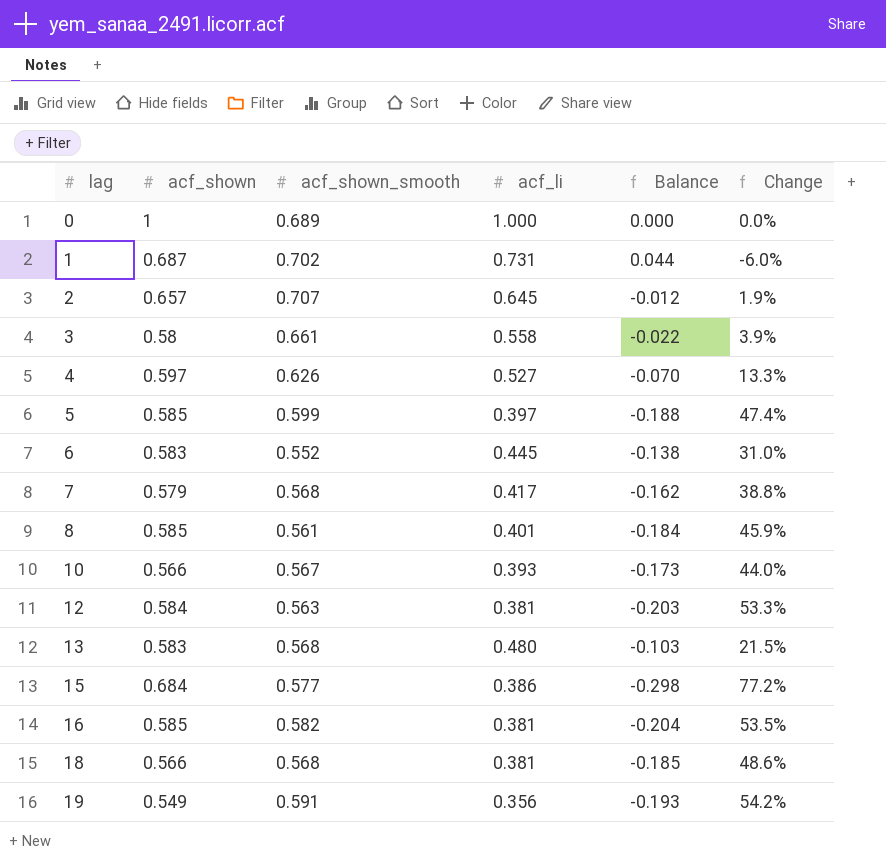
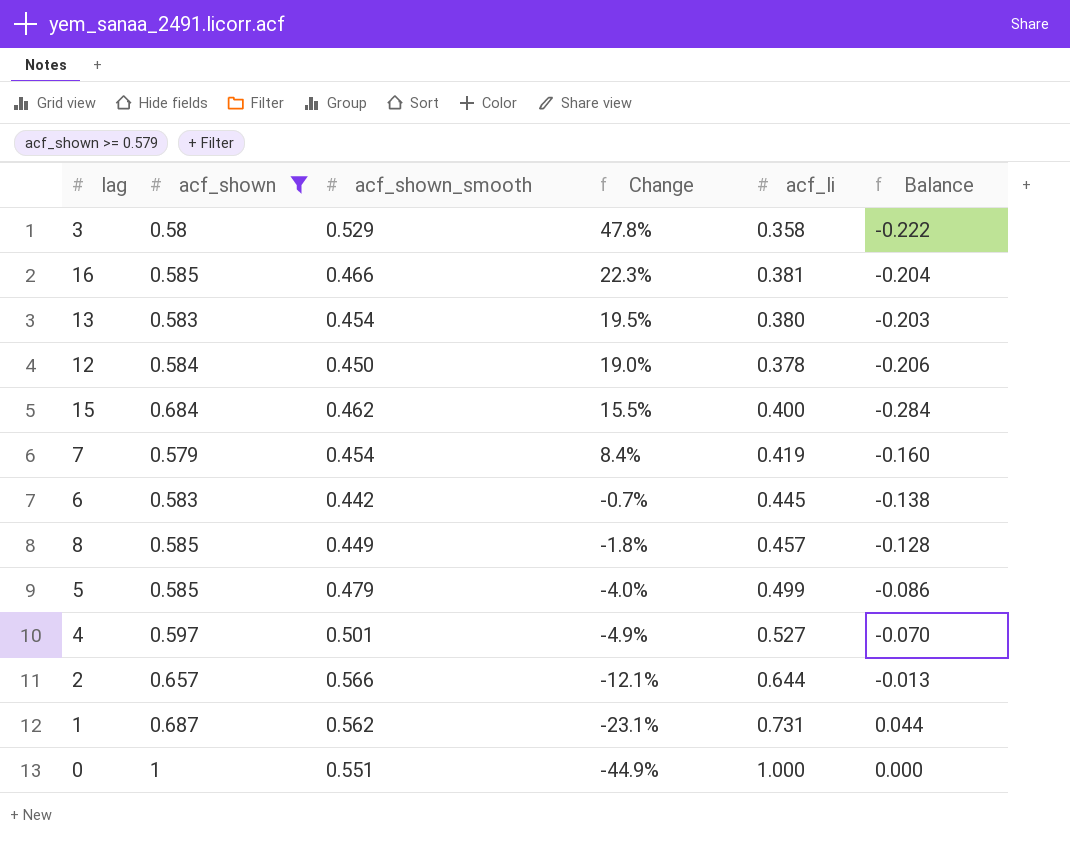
filter: none -> acf_shown >= 0.579
row order: lag ascending -> Change descending
column Change | formula: ([acf_shown] - [acf_li]) / [acf_li] -> ([acf_shown_smooth] - [acf_li]) / [acf_li]
column Change | position: 6 -> 4
3 | acf_shown_smooth: 0.661 -> 0.529
3 | acf_li: 0.558 -> 0.358
3 | Balance: -0.022 -> -0.222
16 | acf_shown_smooth: 0.582 -> 0.466
13 | acf_shown_smooth: 0.568 -> 0.454
13 | acf_li: 0.480 -> 0.380
13 | Balance: -0.103 -> -0.203
12 | acf_shown_smooth: 0.563 -> 0.450
12 | acf_li: 0.381 -> 0.378
12 | Balance: -0.203 -> -0.206
15 | acf_shown_smooth: 0.577 -> 0.462
15 | acf_li: 0.386 -> 0.400
15 | Balance: -0.298 -> -0.284
7 | acf_shown_smooth: 0.568 -> 0.454
7 | acf_li: 0.417 -> 0.419
7 | Balance: -0.162 -> -0.160
6 | acf_shown_smooth: 0.552 -> 0.442
8 | acf_shown_smooth: 0.561 -> 0.449
8 | acf_li: 0.401 -> 0.457
8 | Balance: -0.184 -> -0.128
5 | acf_shown_smooth: 0.599 -> 0.479
5 | acf_li: 0.397 -> 0.499
5 | Balance: -0.188 -> -0.086
4 | acf_shown_smooth: 0.626 -> 0.501
2 | acf_shown_smooth: 0.707 -> 0.566
2 | acf_li: 0.645 -> 0.644
2 | Balance: -0.012 -> -0.013
1 | acf_shown_smooth: 0.702 -> 0.562
0 | acf_shown_smooth: 0.689 -> 0.551

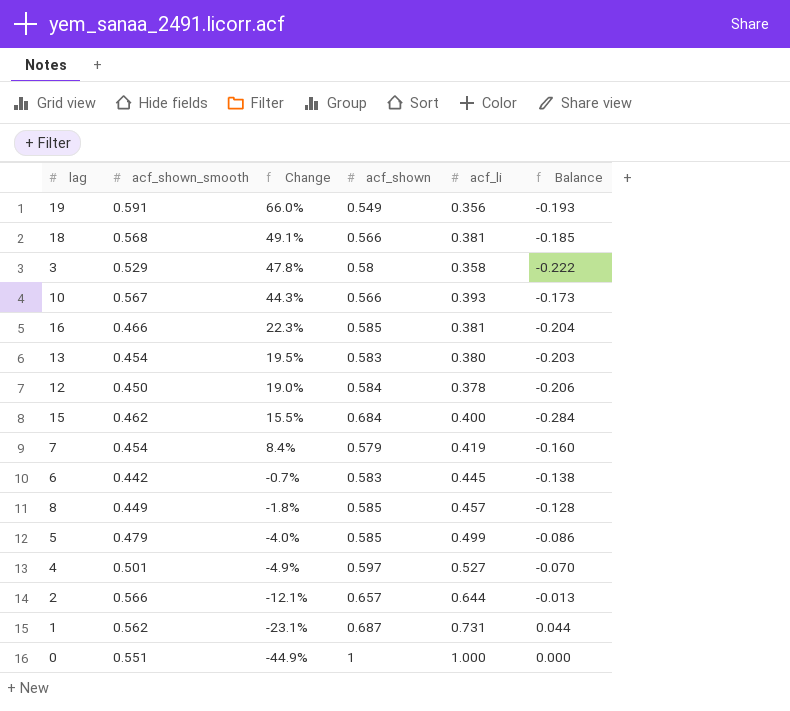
filter: acf_shown >= 0.579 -> none
column acf_shown | position: 2 -> 4

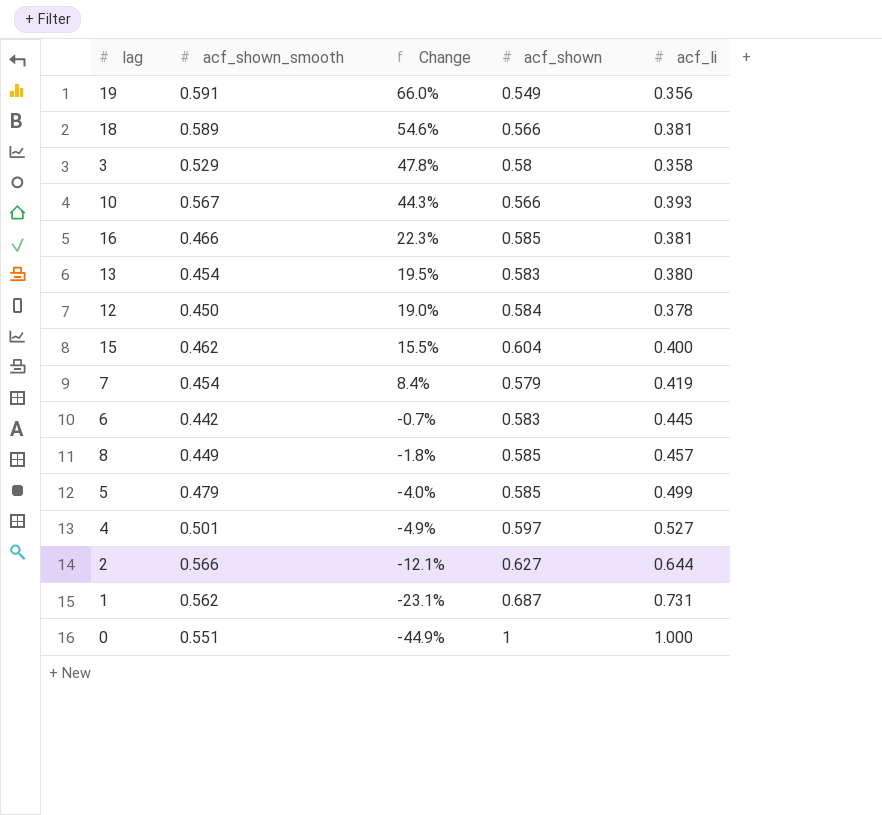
column Balance | formula: [acf_li] - [acf_shown] -> none
18 | acf_shown_smooth: 0.568 -> 0.589
18 | Change: 49.1% -> 54.6%
15 | acf_shown: 0.684 -> 0.604
2 | acf_shown: 0.657 -> 0.627

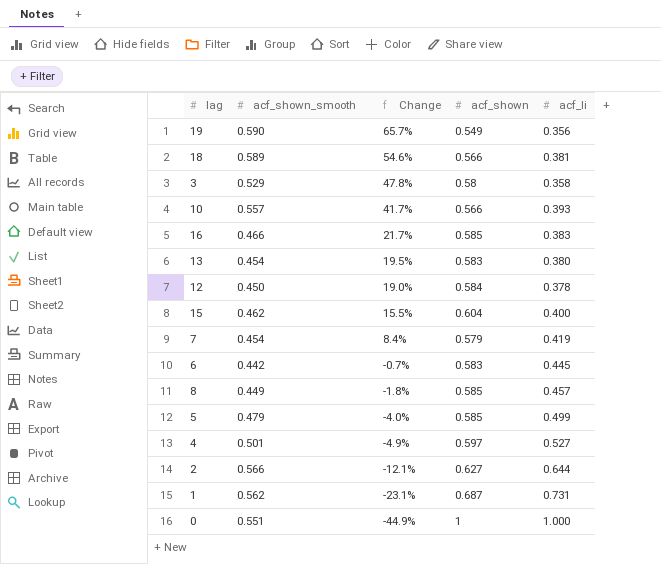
19 | acf_shown_smooth: 0.591 -> 0.590
19 | Change: 66.0% -> 65.7%
10 | acf_shown_smooth: 0.567 -> 0.557
10 | Change: 44.3% -> 41.7%
16 | Change: 22.3% -> 21.7%
16 | acf_li: 0.381 -> 0.383

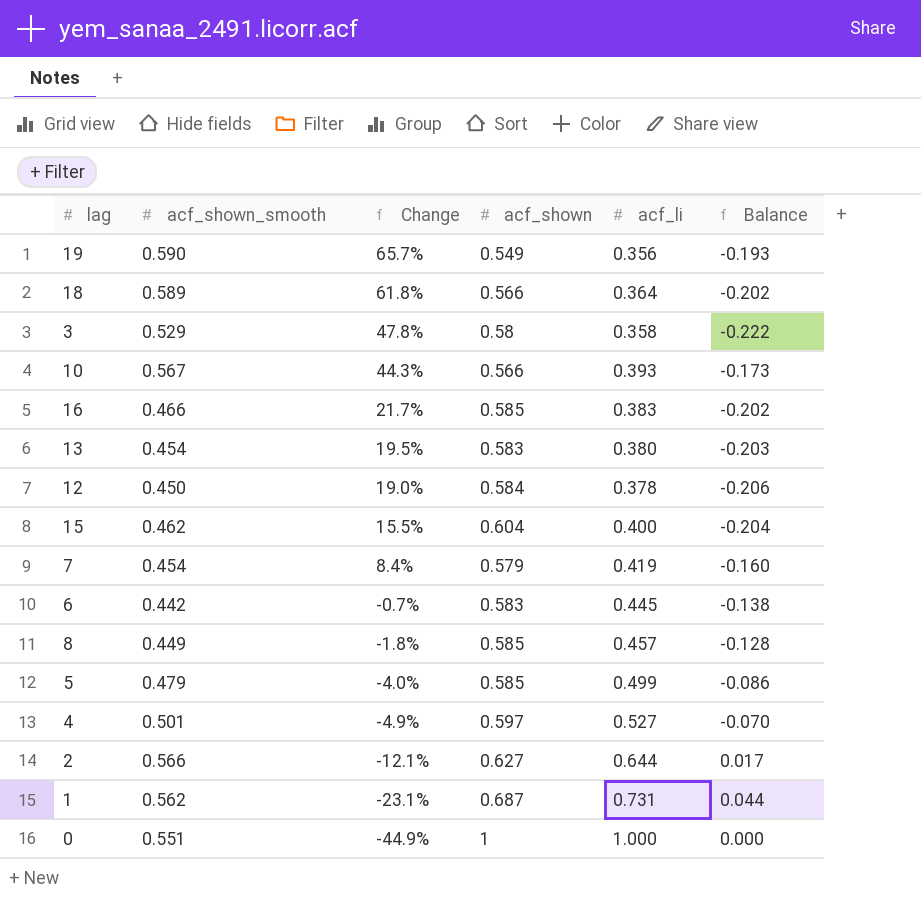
column Balance | formula: none -> [acf_li] - [acf_shown]
18 | Change: 54.6% -> 61.8%
18 | acf_li: 0.381 -> 0.364
10 | acf_shown_smooth: 0.557 -> 0.567
10 | Change: 41.7% -> 44.3%

